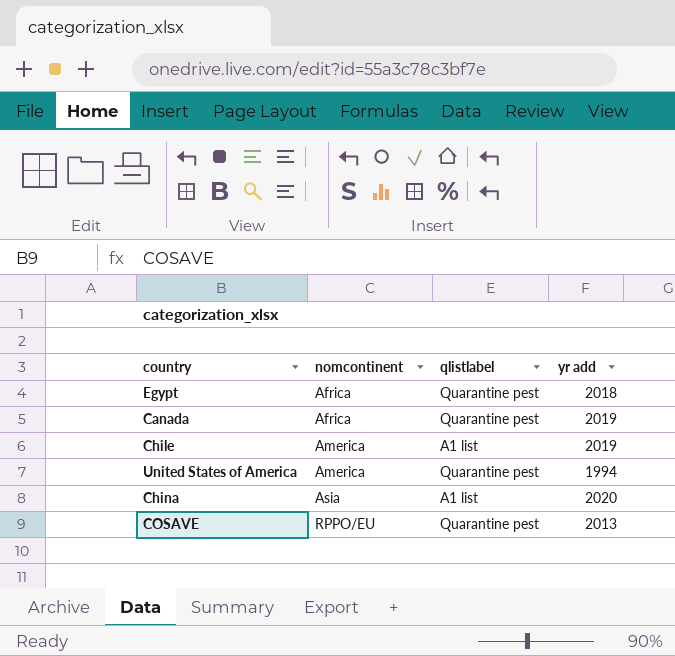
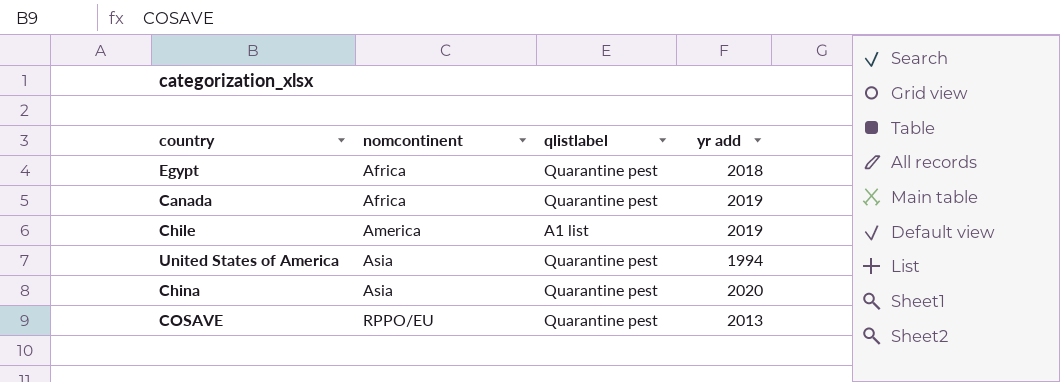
United States of America | nomcontinent: America -> Asia
China | qlistlabel: A1 list -> Quarantine pest

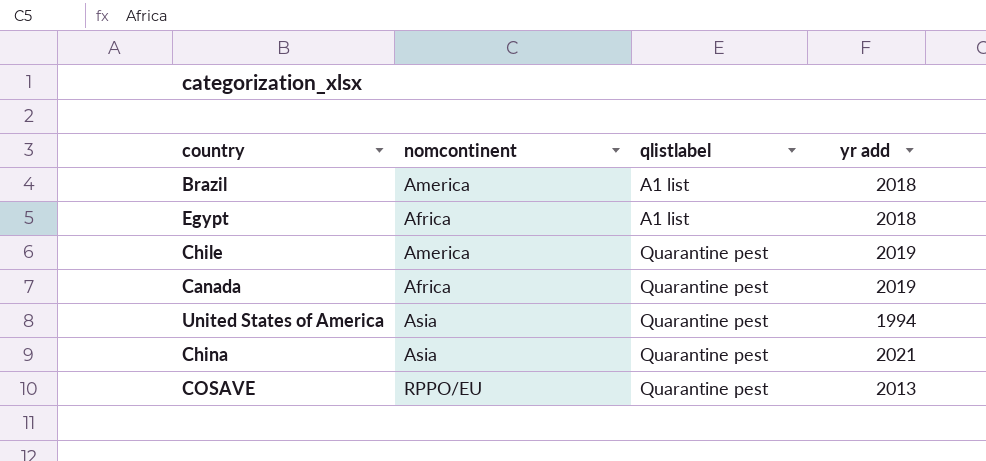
row order: nomcontinent ascending -> qlistlabel ascending
row Brazil: none -> America | A1 list | 2018
Egypt | qlistlabel: Quarantine pest -> A1 list
Chile | qlistlabel: A1 list -> Quarantine pest
China | yr add: 2020 -> 2021

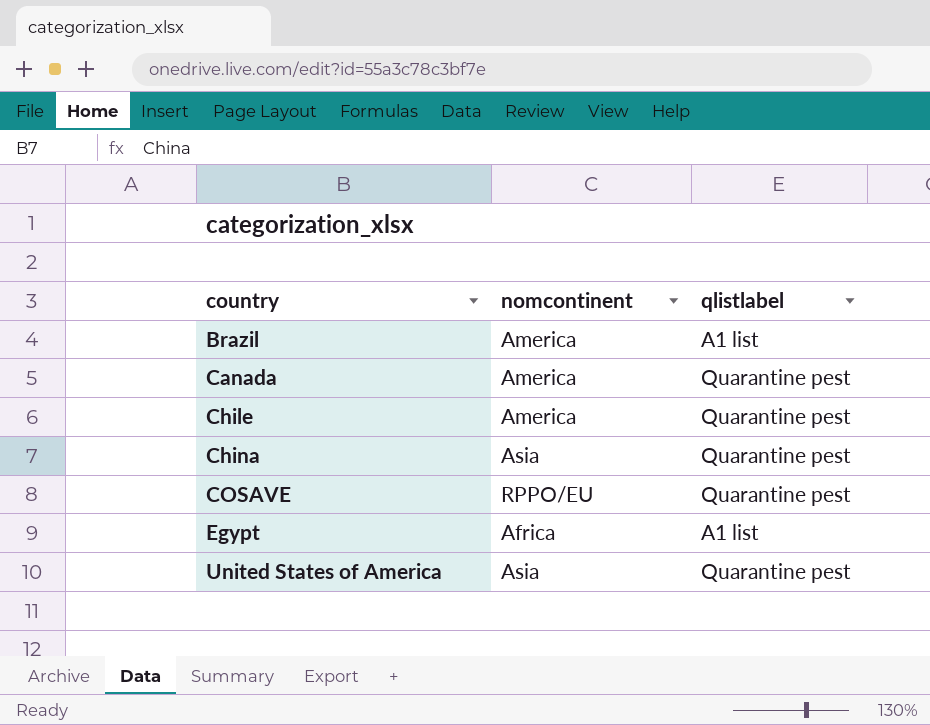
row order: qlistlabel ascending -> country ascending
column yr add | position: 4 -> none
Canada | nomcontinent: Africa -> America

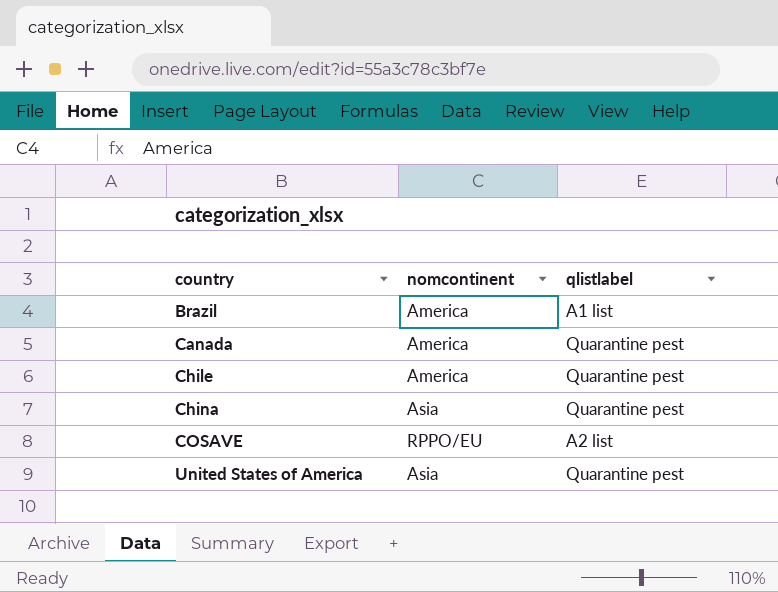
row Egypt: Africa | A1 list -> none
COSAVE | qlistlabel: Quarantine pest -> A2 list

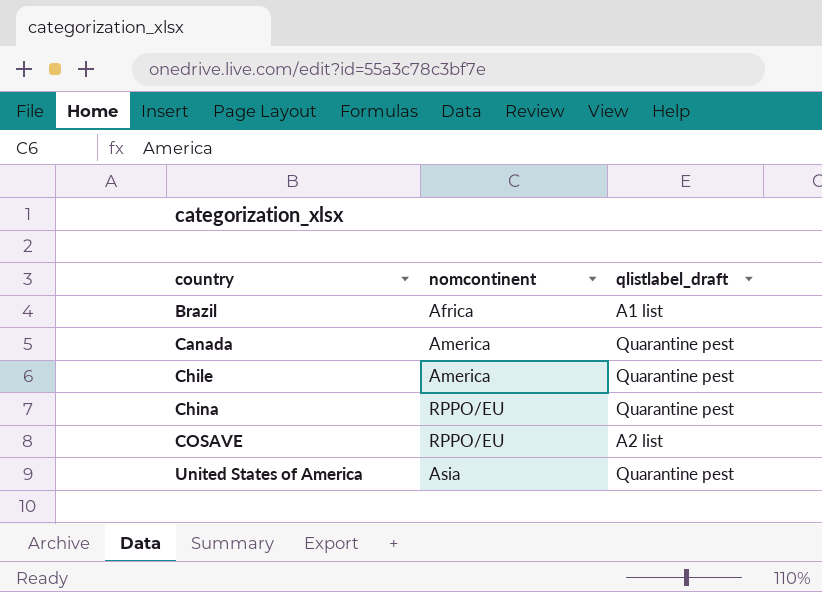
column name: qlistlabel -> qlistlabel_draft
Brazil | nomcontinent: America -> Africa
China | nomcontinent: Asia -> RPPO/EU

